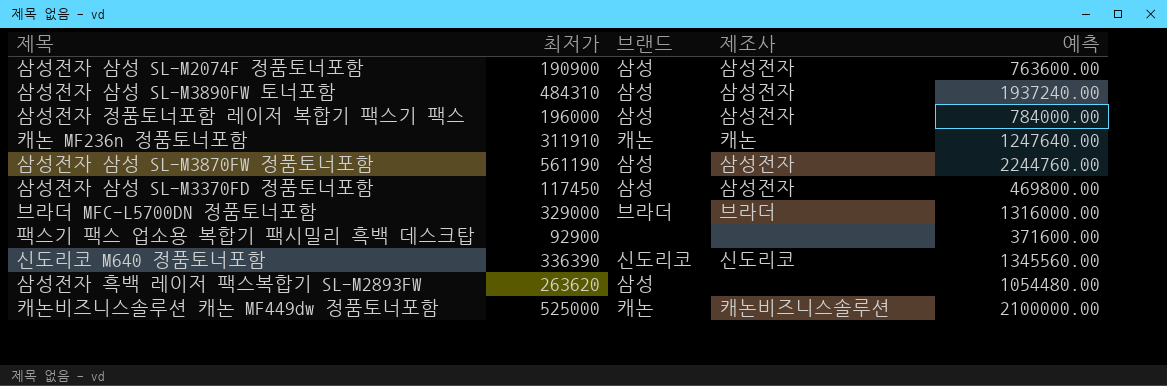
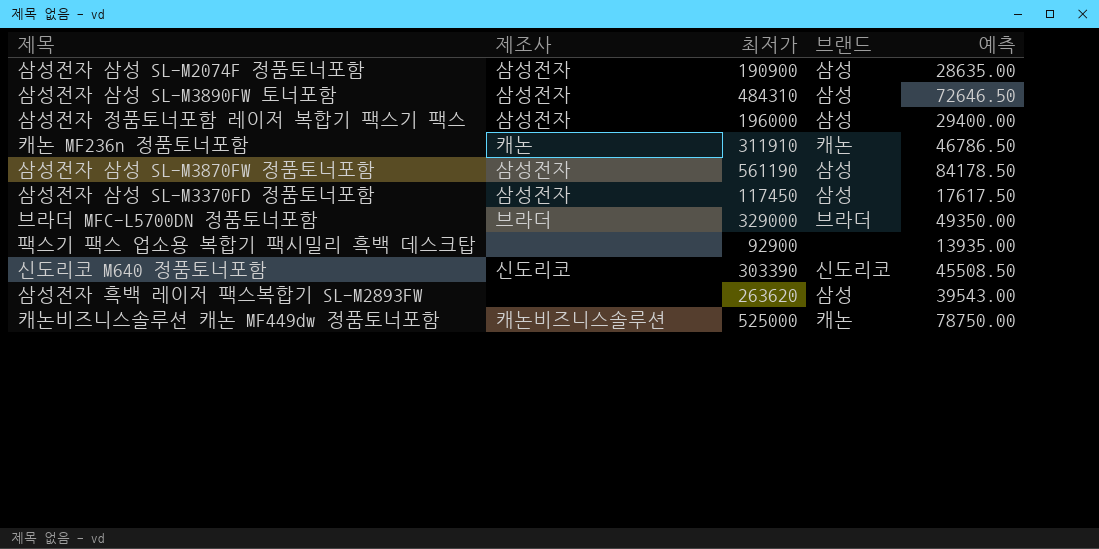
column 제조사 | position: 4 -> 2
column 예측 | formula: [최저가] * 4 -> [최저가] * 0.15
신도리코 M640 정품토너포함 | 최저가: 336390 -> 303390

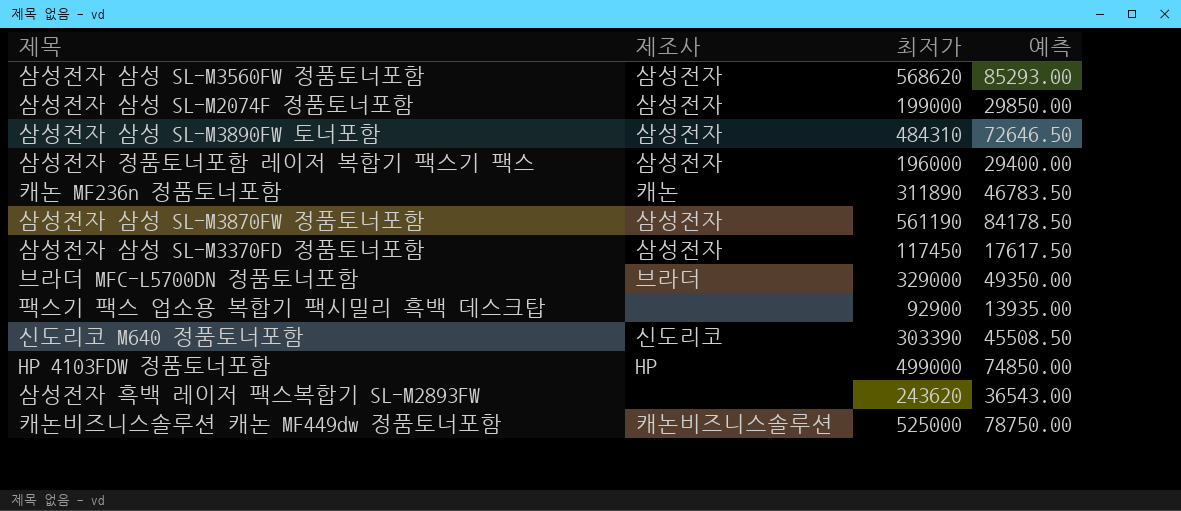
column 브랜드 | position: 4 -> none
row 삼성전자 삼성 SL-M3560FW 정품토너포함: none -> 삼성전자 | 568620 | 85293.00
삼성전자 삼성 SL-M2074F 정품토너포함 | 최저가: 190900 -> 199000
삼성전자 삼성 SL-M2074F 정품토너포함 | 예측: 28635.00 -> 29850.00
캐논 MF236n 정품토너포함 | 최저가: 311910 -> 311890
캐논 MF236n 정품토너포함 | 예측: 46786.50 -> 46783.50
row HP 4103FDW 정품토너포함: none -> HP | 499000 | 74850.00
삼성전자 흑백 레이저 팩스복합기 SL-M2893FW | 최저가: 263620 -> 243620
삼성전자 흑백 레이저 팩스복합기 SL-M2893FW | 예측: 39543.00 -> 36543.00

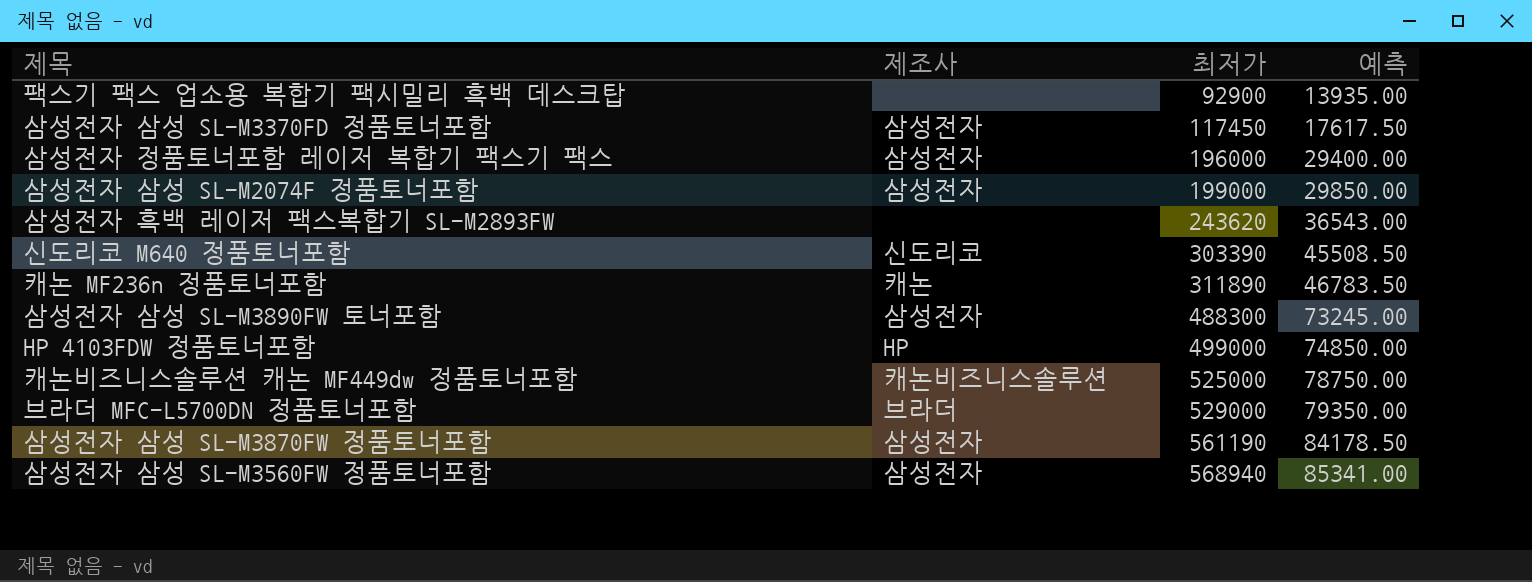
row order: none -> 최저가 ascending
삼성전자 삼성 SL-M3890FW 토너포함 | 최저가: 484310 -> 488300
삼성전자 삼성 SL-M3890FW 토너포함 | 예측: 72646.50 -> 73245.00
브라더 MFC-L5700DN 정품토너포함 | 최저가: 329000 -> 529000
브라더 MFC-L5700DN 정품토너포함 | 예측: 49350.00 -> 79350.00
삼성전자 삼성 SL-M3560FW 정품토너포함 | 최저가: 568620 -> 568940
삼성전자 삼성 SL-M3560FW 정품토너포함 | 예측: 85293.00 -> 85341.00

